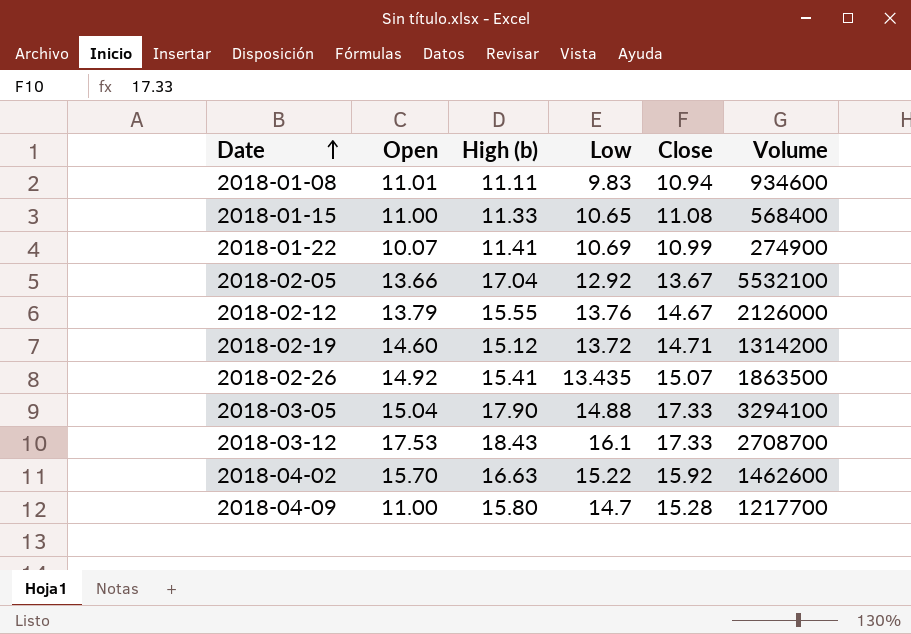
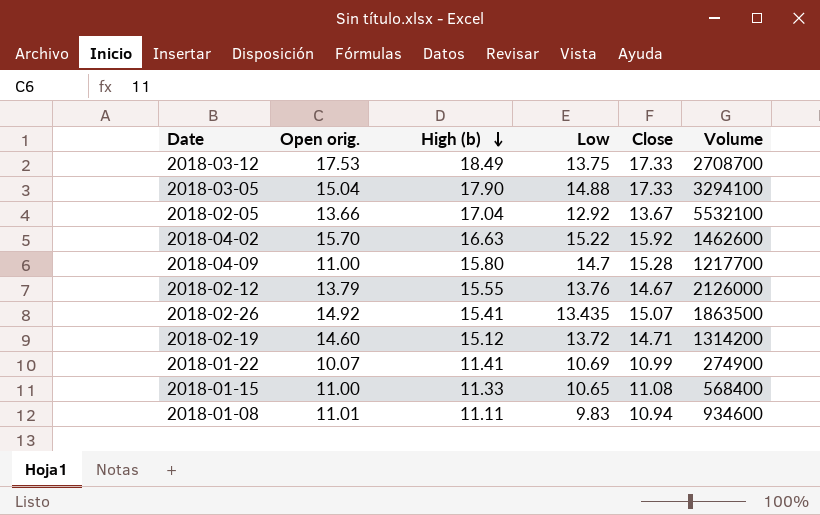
row order: Date ascending -> High (b) descending
column name: Open -> Open orig.
2018-03-12 | High (b): 18.43 -> 18.49
2018-03-12 | Low: 16.1 -> 13.75

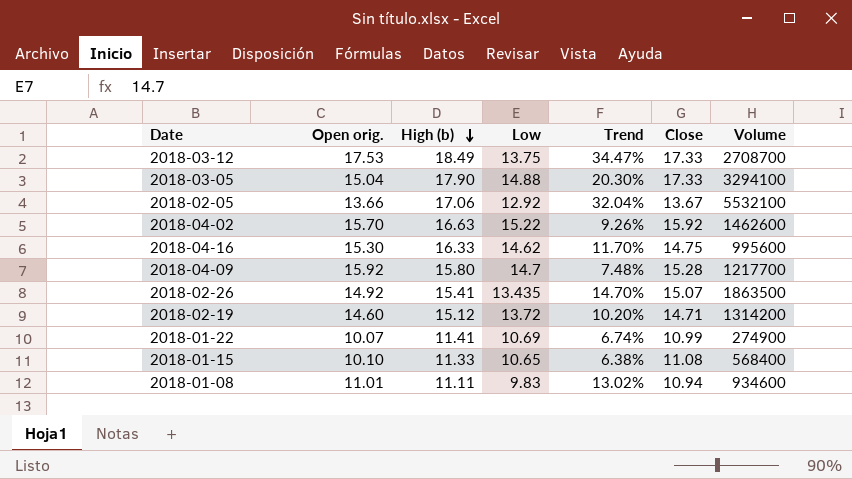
column Trend | formula: none -> ([High (b)] - [Low]) / [Low]
row 2018-02-12: 13.79 | 15.55 | 13.76 | 14.67 | 2126000 -> none
2018-02-05 | High (b): 17.04 -> 17.06
row 2018-04-16: none -> 15.30 | 16.33 | 14.62 | 11.70% | 14.75 | 995600
2018-04-09 | Open orig.: 11.00 -> 15.92
2018-01-15 | Open orig.: 11.00 -> 10.10

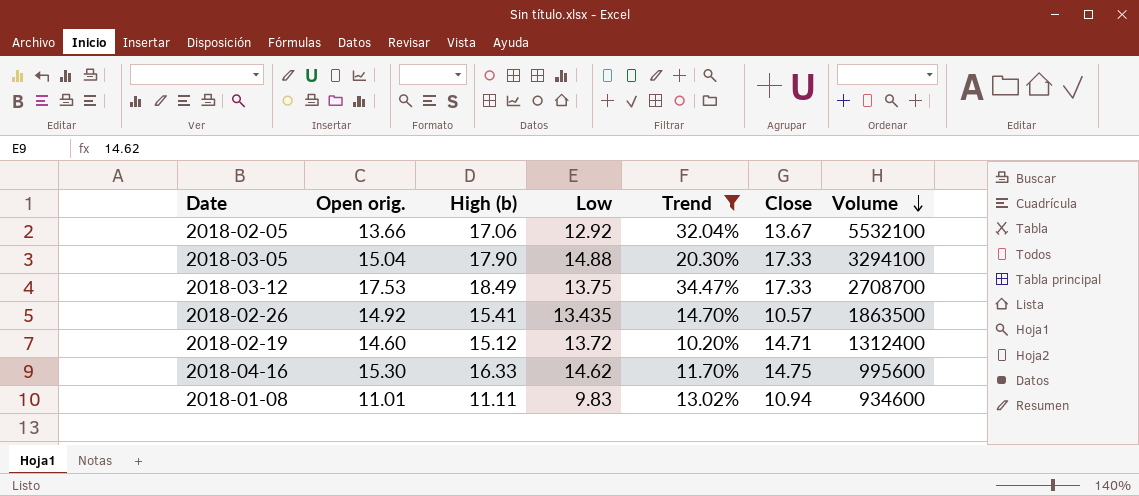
filter: none -> Trend >= 10.20%
row order: High (b) descending -> Volume descending
2018-02-26 | Close: 15.07 -> 10.57
2018-02-19 | Volume: 1314200 -> 1312400

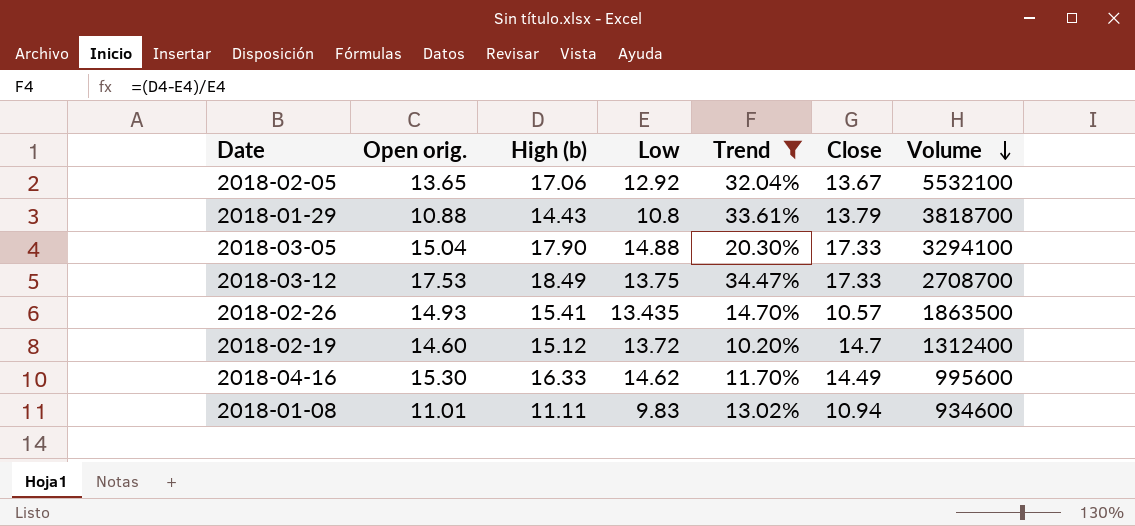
2018-02-05 | Open orig.: 13.66 -> 13.65
row 2018-01-29: none -> 10.88 | 14.43 | 10.8 | 33.61% | 13.79 | 3818700
2018-02-26 | Open orig.: 14.92 -> 14.93
2018-02-19 | Close: 14.71 -> 14.7
2018-04-16 | Close: 14.75 -> 14.49

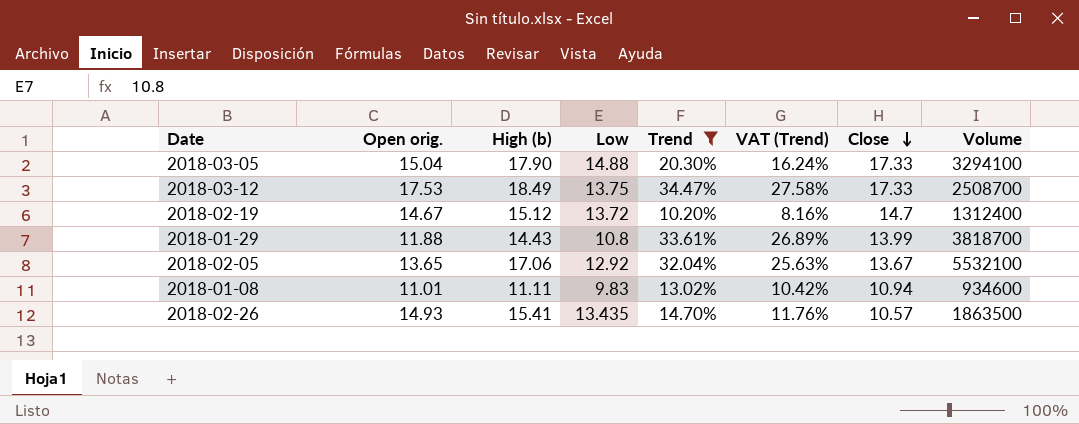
row order: Volume descending -> Close descending
column VAT (Trend) | formula: none -> [Trend] * 0.8
row 2018-04-16: 15.30 | 16.33 | 14.62 | 11.70% | 14.49 | 995600 -> none
2018-03-12 | Volume: 2708700 -> 2508700
2018-02-19 | Open orig.: 14.60 -> 14.67
2018-01-29 | Open orig.: 10.88 -> 11.88
2018-01-29 | Close: 13.79 -> 13.99

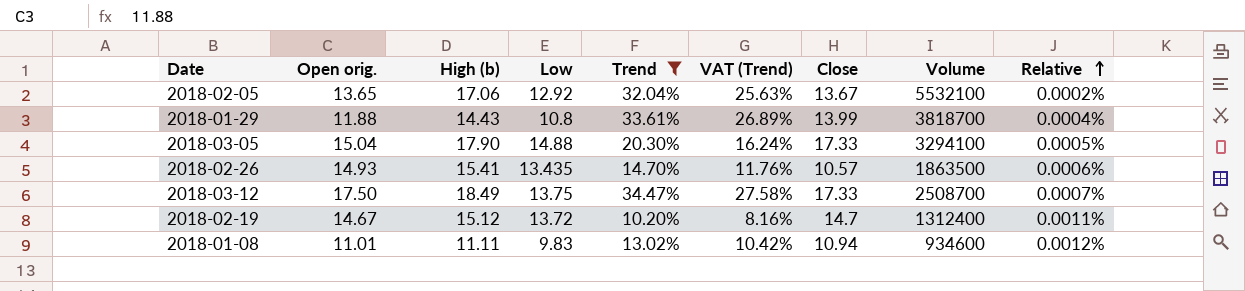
row order: Close descending -> Relative ascending
column Relative | formula: none -> [Close] / [Volume]
2018-03-12 | Open orig.: 17.53 -> 17.50

